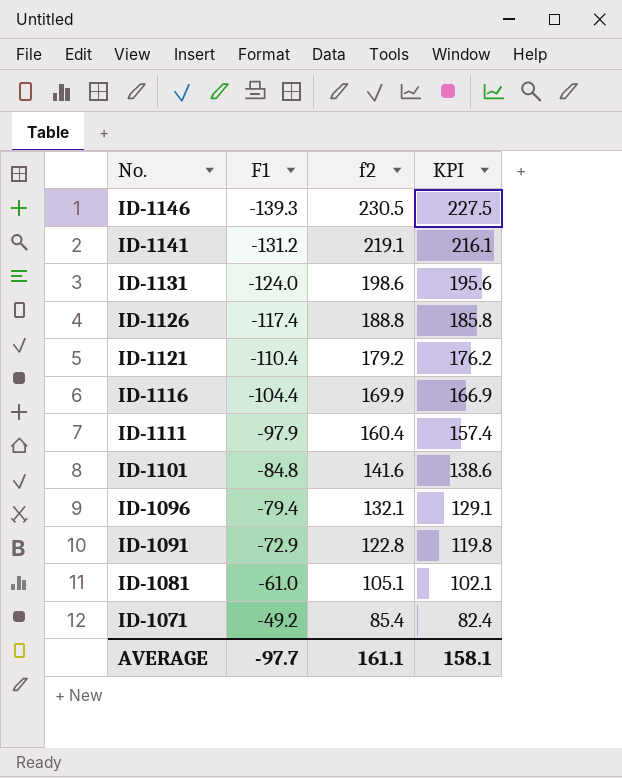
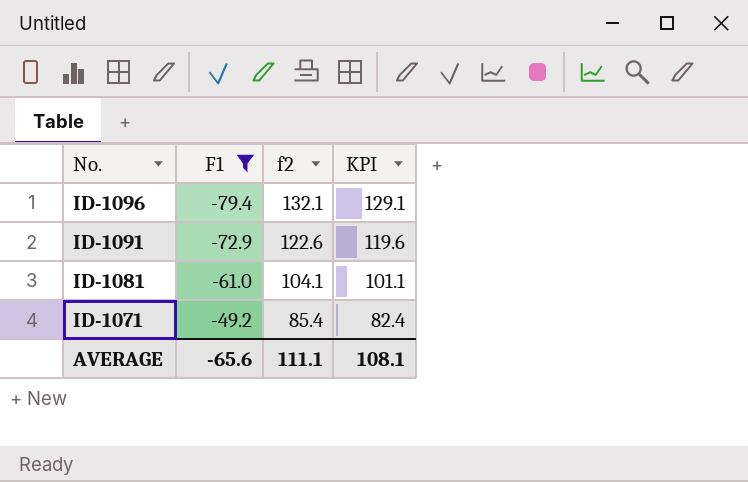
filter: none -> F1 >= -79.4
ID-1091 | f2: 122.8 -> 122.6
ID-1091 | KPI: 119.8 -> 119.6
ID-1081 | f2: 105.1 -> 104.1
ID-1081 | KPI: 102.1 -> 101.1
AVERAGE | F1: -97.7 -> -65.6
AVERAGE | f2: 161.1 -> 111.1
AVERAGE | KPI: 158.1 -> 108.1

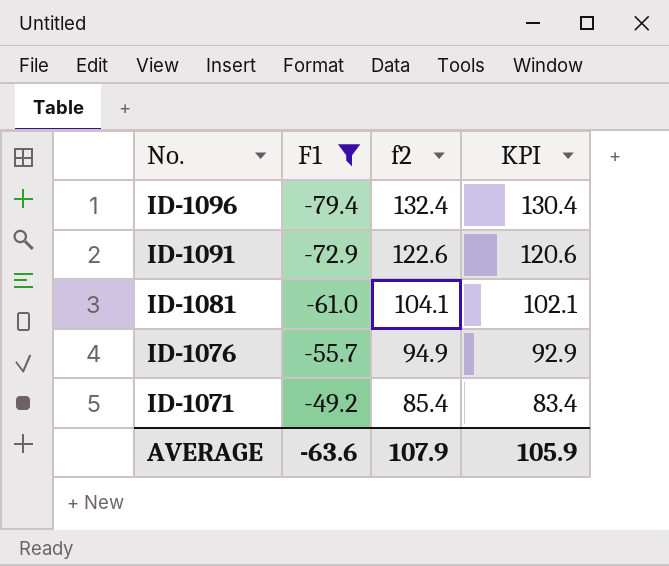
column KPI | formula: [f2] - 3 -> [f2] - 2
ID-1096 | f2: 132.1 -> 132.4
row ID-1076: none -> -55.7 | 94.9 | 92.9
AVERAGE | F1: -65.6 -> -63.6
AVERAGE | f2: 111.1 -> 107.9
AVERAGE | KPI: 108.1 -> 105.9

